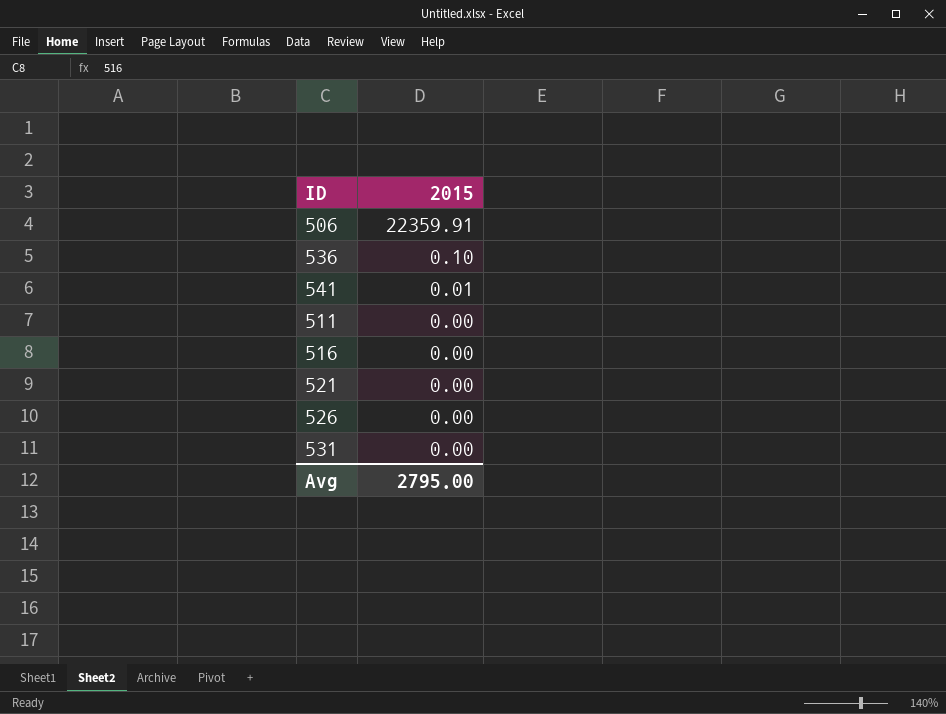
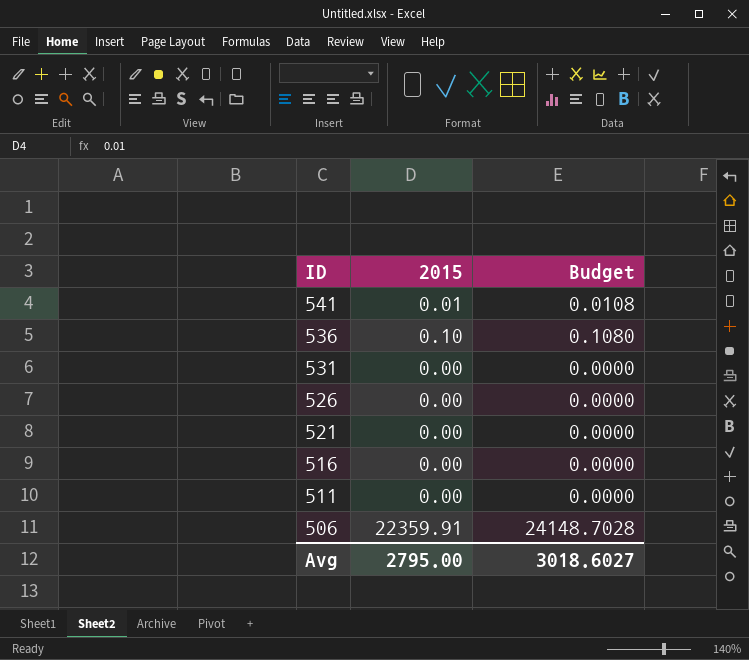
row order: 2015 descending -> ID descending
column Budget | formula: none -> [2015] * 1.08

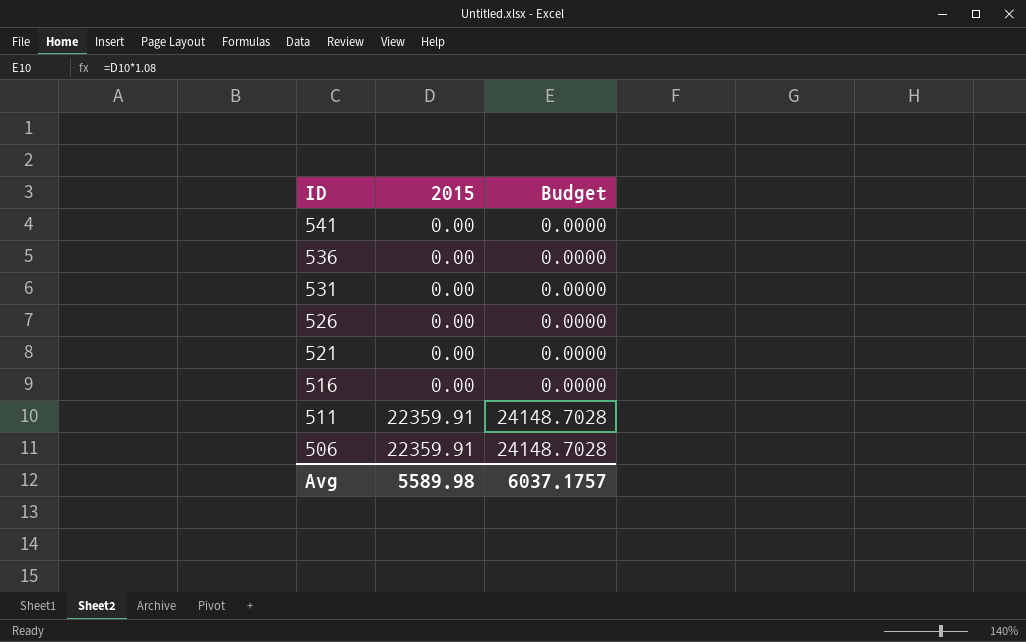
541 | 2015: 0.01 -> 0.00
541 | Budget: 0.0108 -> 0.0000
536 | 2015: 0.10 -> 0.00
536 | Budget: 0.1080 -> 0.0000
511 | 2015: 0.00 -> 22359.91
511 | Budget: 0.0000 -> 24148.7028
Avg | 2015: 2795.00 -> 5589.98
Avg | Budget: 3018.6027 -> 6037.1757

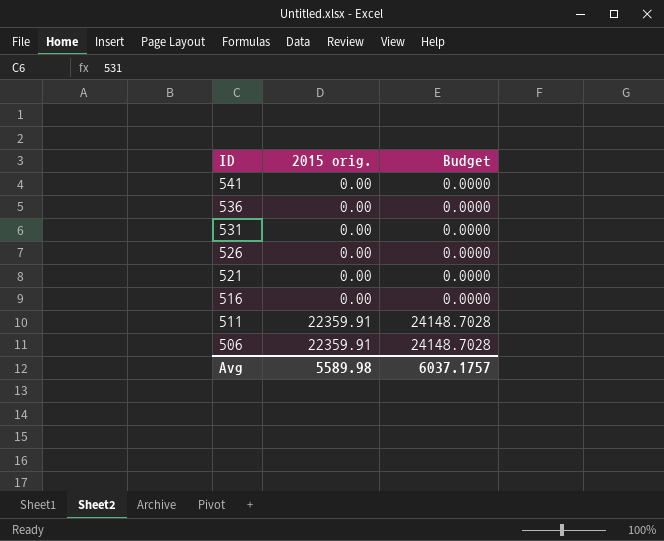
column name: 2015 -> 2015 orig.

